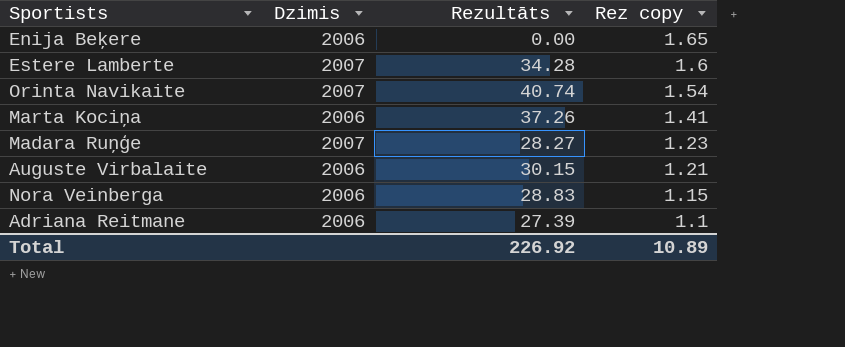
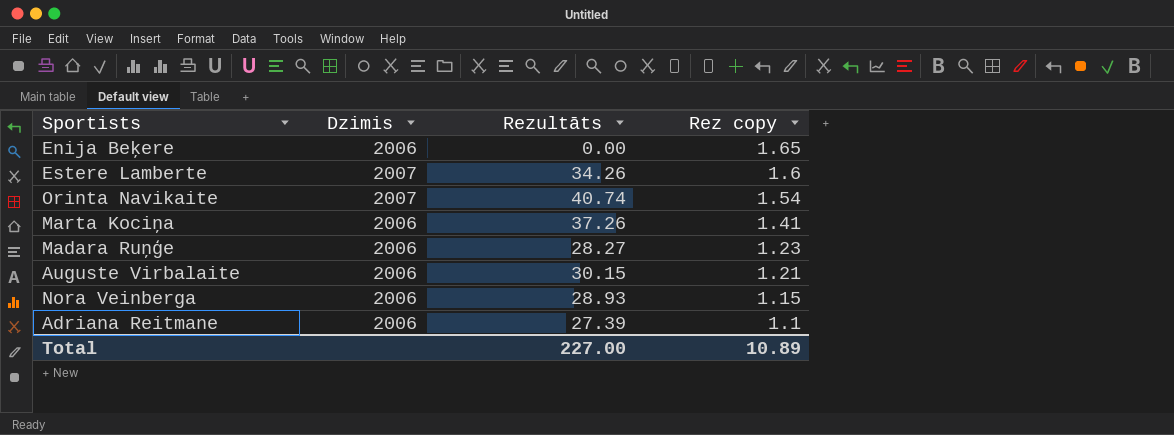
Estere Lamberte | Rezultāts: 34.28 -> 34.26
Madara Ruņģe | Dzimis: 2007 -> 2006
Nora Veinberga | Rezultāts: 28.83 -> 28.93
Total | Rezultāts: 226.92 -> 227.00

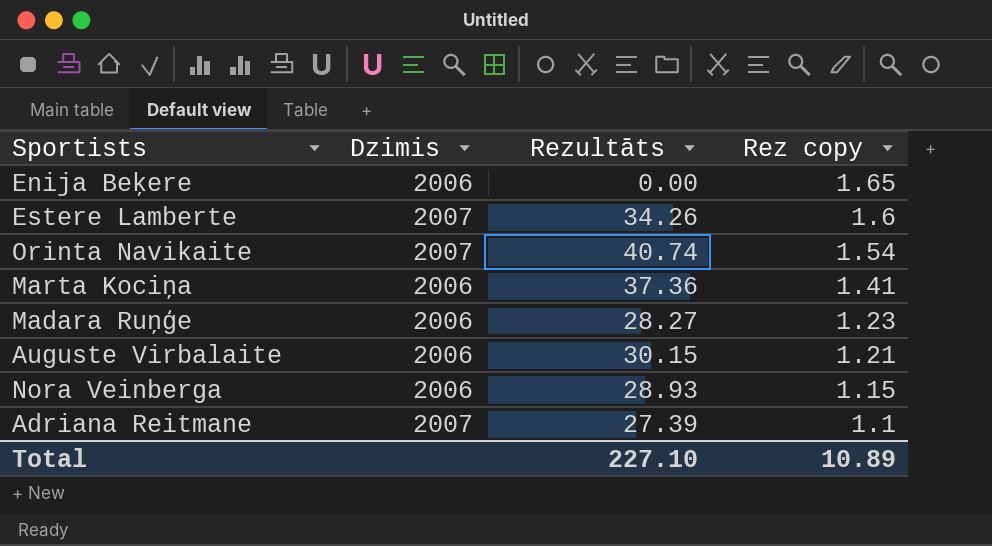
Marta Kociņa | Rezultāts: 37.26 -> 37.36
Adriana Reitmane | Dzimis: 2006 -> 2007
Total | Rezultāts: 227.00 -> 227.10

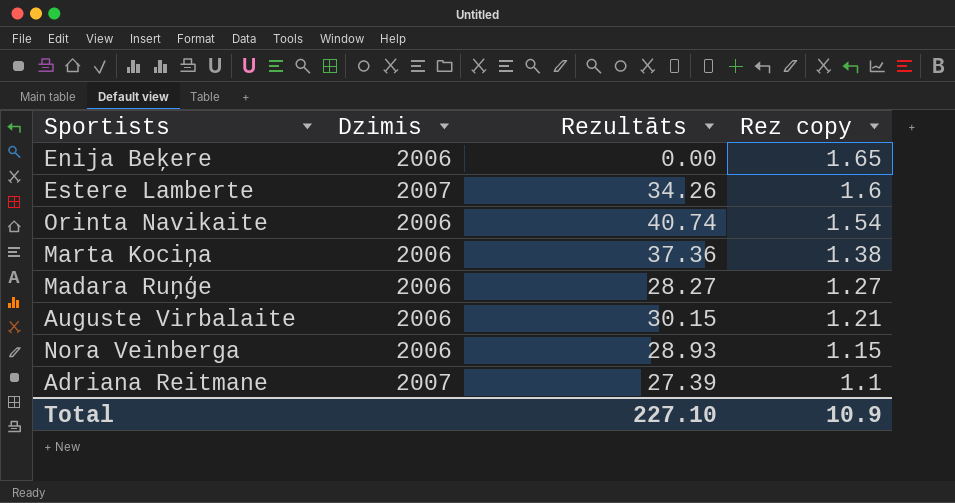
Orinta Navikaite | Dzimis: 2007 -> 2006
Marta Kociņa | Rez copy: 1.41 -> 1.38
Madara Ruņģe | Rez copy: 1.23 -> 1.27
Total | Rez copy: 10.89 -> 10.9

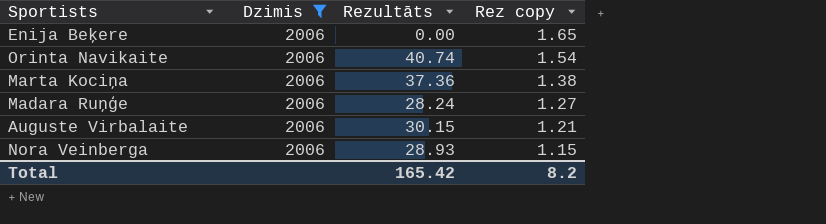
filter: none -> Dzimis = 2006
Madara Ruņģe | Rezultāts: 28.27 -> 28.24
Total | Rezultāts: 227.10 -> 165.42
Total | Rez copy: 10.9 -> 8.2

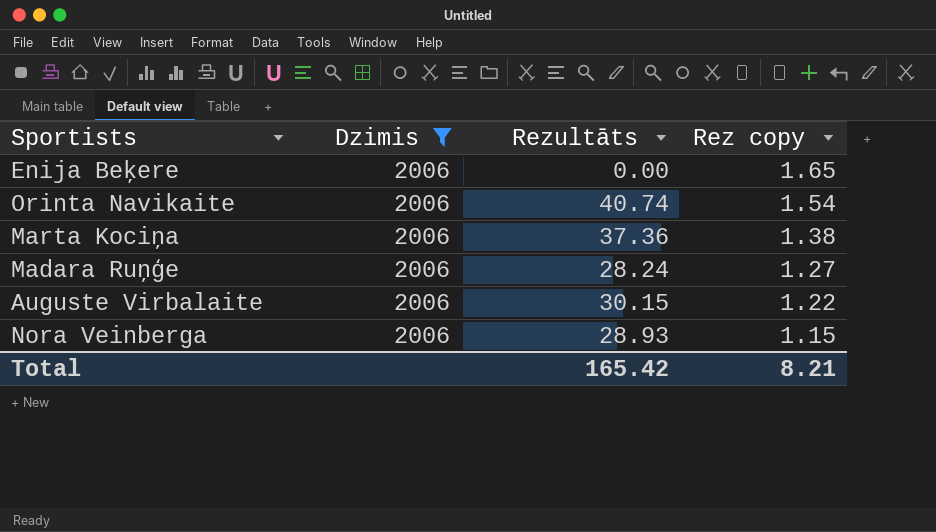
Auguste Virbalaite | Rez copy: 1.21 -> 1.22
Total | Rez copy: 8.2 -> 8.21

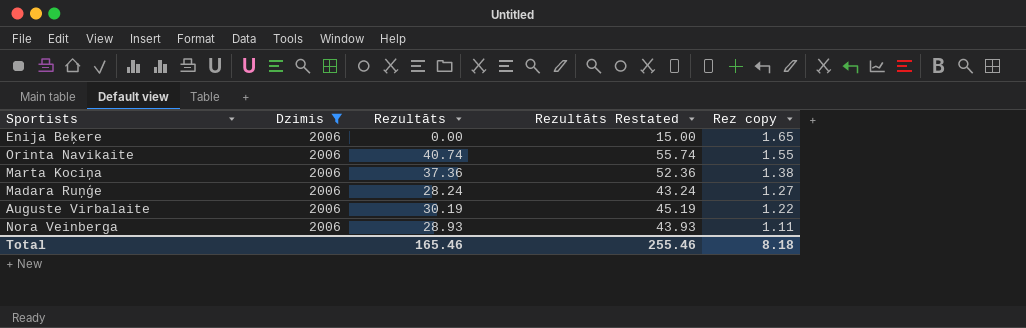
column Rezultāts Restated | formula: none -> [Rezultāts] + 15
Orinta Navikaite | Rez copy: 1.54 -> 1.55
Auguste Virbalaite | Rezultāts: 30.15 -> 30.19
Nora Veinberga | Rez copy: 1.15 -> 1.11
Total | Rezultāts: 165.42 -> 165.46
Total | Rez copy: 8.21 -> 8.18

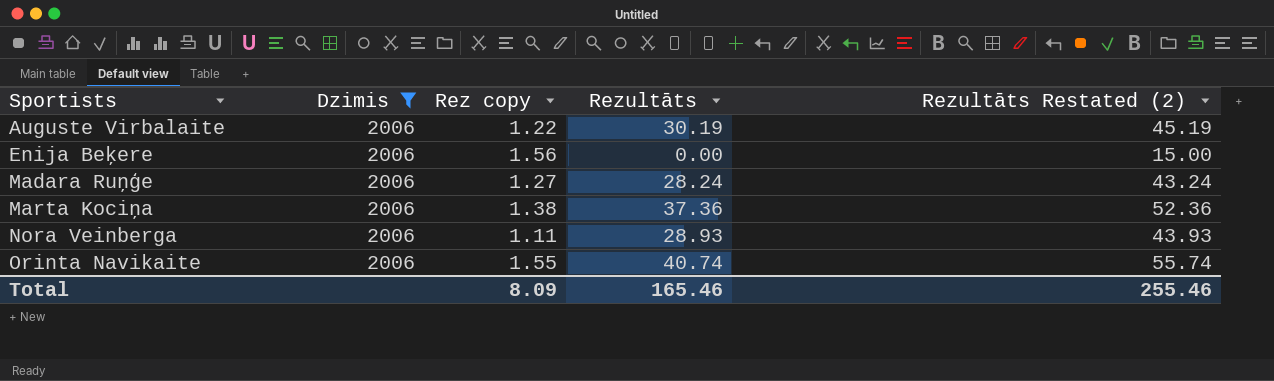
row order: Rez copy descending -> Sportists ascending
column Rez copy | position: 5 -> 3
column name: Rezultāts Restated -> Rezultāts Restated (2)
Enija Beķere | Rez copy: 1.65 -> 1.56
Total | Rez copy: 8.18 -> 8.09

